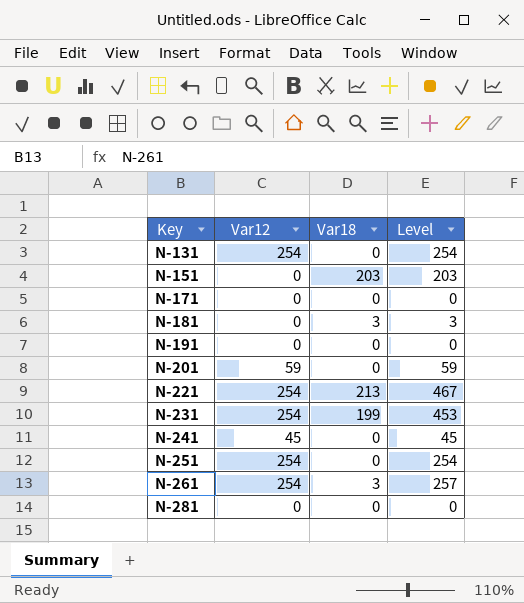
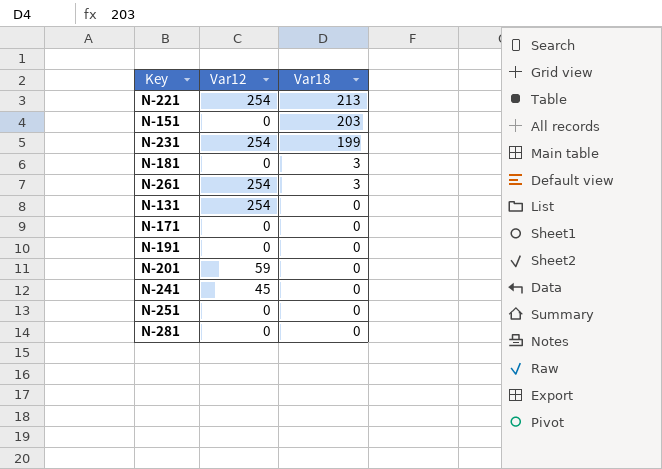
row order: Key ascending -> Var18 descending
column Level | formula: [Var12] + [Var18] -> none
N-251 | Var12: 254 -> 0

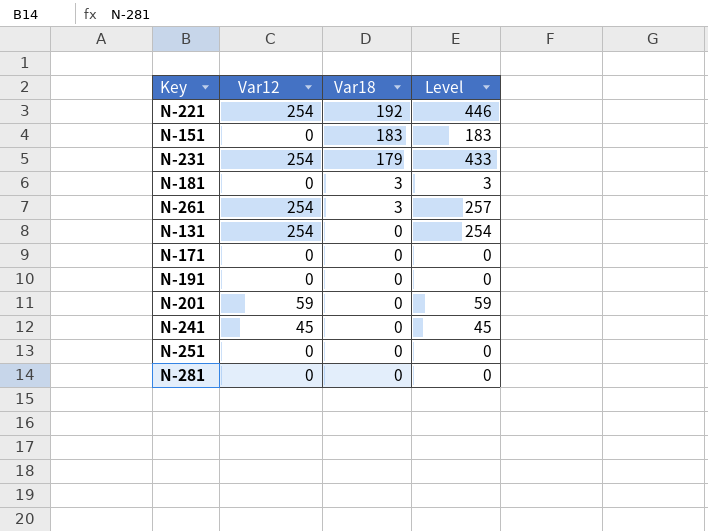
column Level | formula: none -> [Var12] + [Var18]
N-221 | Var18: 213 -> 192
N-151 | Var18: 203 -> 183
N-231 | Var18: 199 -> 179

